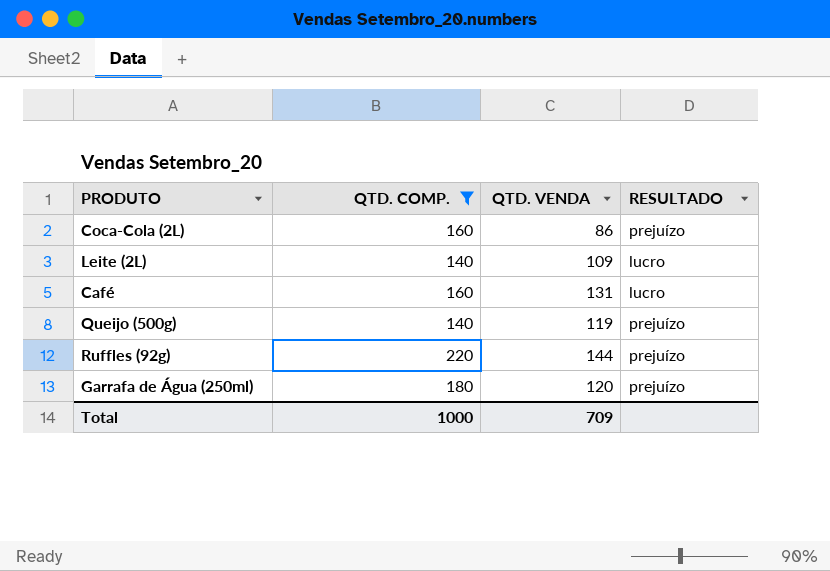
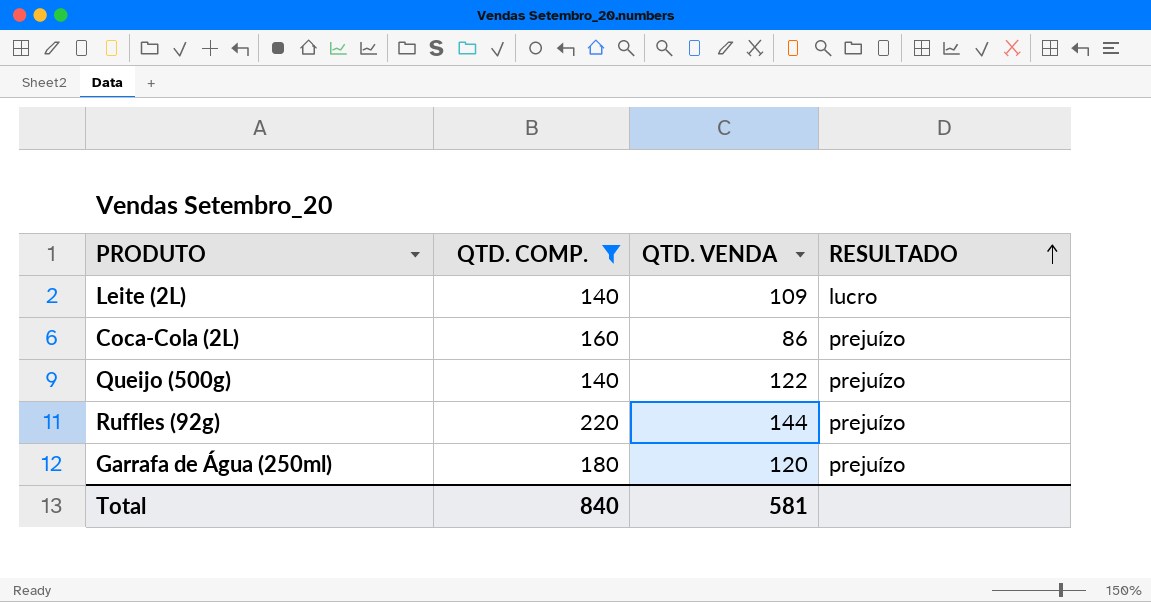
row order: none -> RESULTADO ascending
row Café: 160 | 131 | lucro -> none
Queijo (500g) | QTD. VENDA: 119 -> 122
Total | QTD. COMP.: 1000 -> 840
Total | QTD. VENDA: 709 -> 581

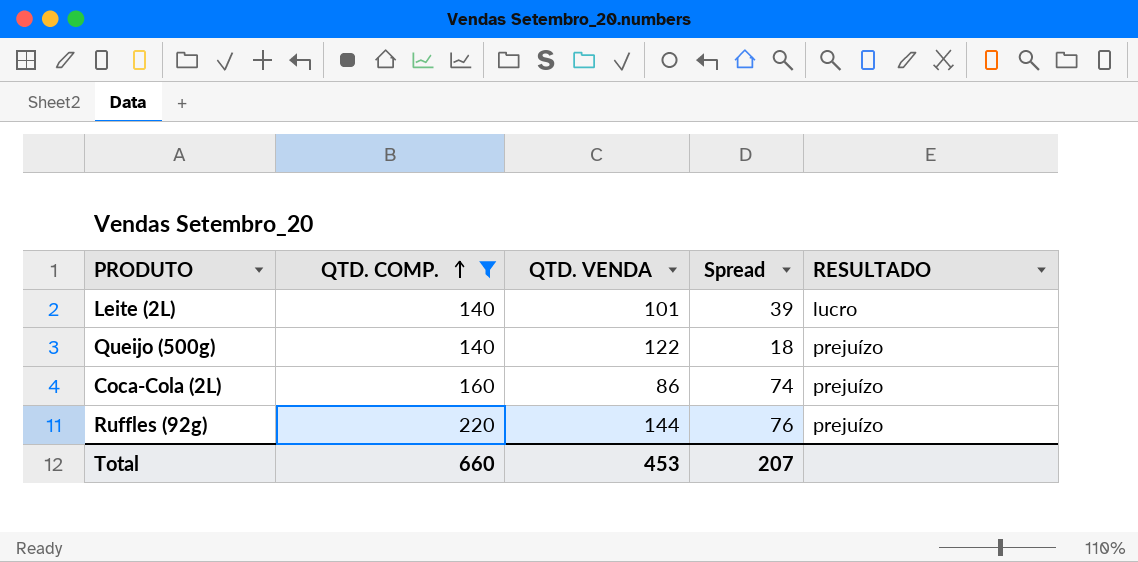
row order: RESULTADO ascending -> QTD. COMP. ascending
column Spread | formula: none -> [QTD. COMP.] - [QTD. VENDA]
row Garrafa de Água (250ml): 180 | 120 | prejuízo -> none
Leite (2L) | QTD. VENDA: 109 -> 101
Total | QTD. COMP.: 840 -> 660
Total | QTD. VENDA: 581 -> 453

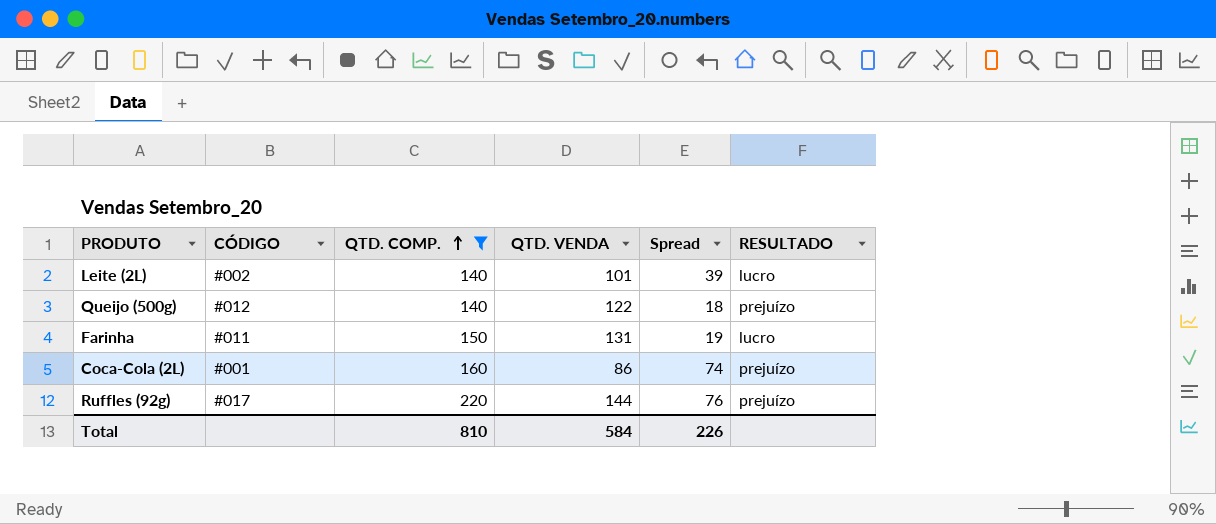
column CÓDIGO | position: none -> 2
row Farinha: none -> #011 | 150 | 131 | 19 | lucro
Total | QTD. COMP.: 660 -> 810
Total | QTD. VENDA: 453 -> 584
Total | Spread: 207 -> 226

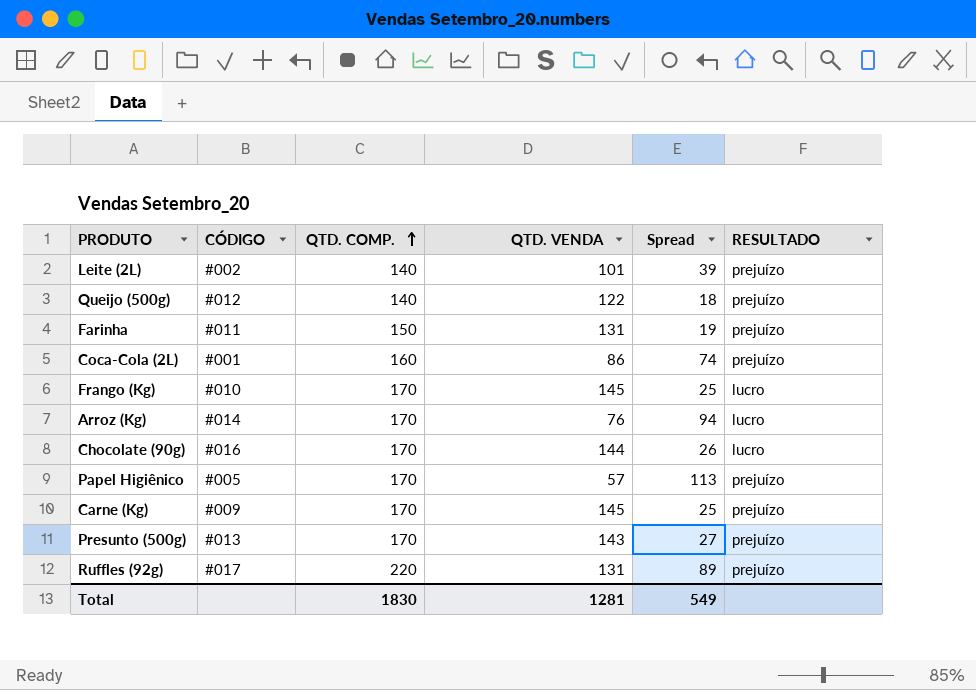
filter: QTD. COMP. != 170 -> none
Leite (2L) | RESULTADO: lucro -> prejuízo
Farinha | RESULTADO: lucro -> prejuízo
Ruffles (92g) | QTD. VENDA: 144 -> 131
Ruffles (92g) | Spread: 76 -> 89
Total | QTD. COMP.: 810 -> 1830
Total | QTD. VENDA: 584 -> 1281
Total | Spread: 226 -> 549

